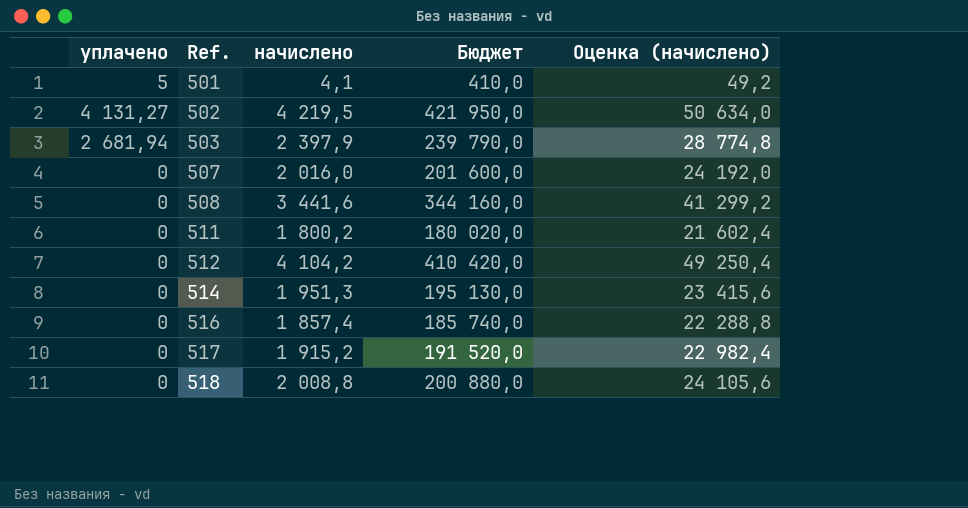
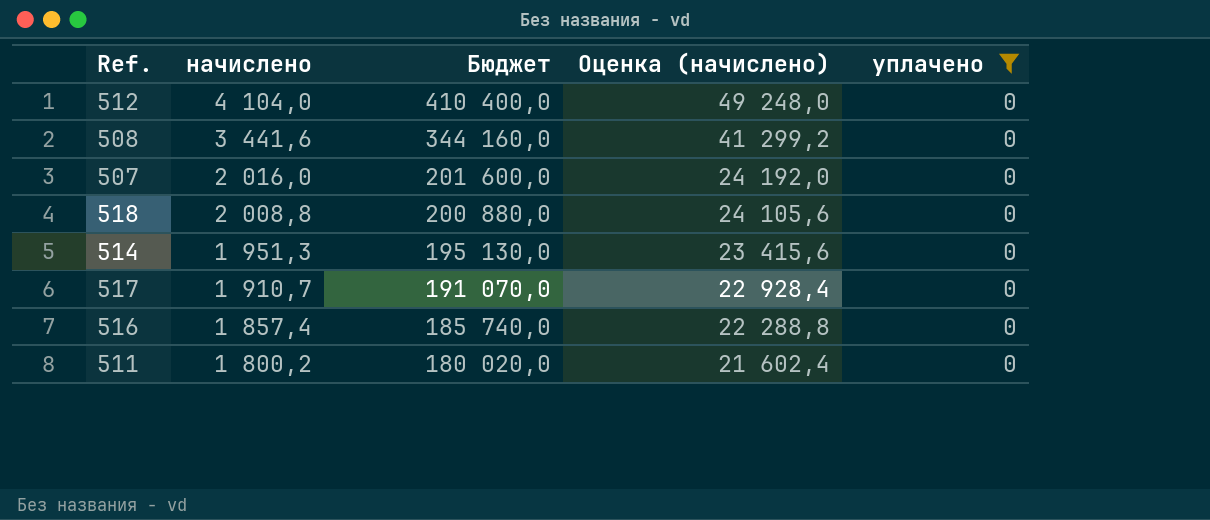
filter: none -> уплачено = 0
row order: Ref. ascending -> начислено descending
column уплачено | position: 1 -> 5
512 | начислено: 4 104,2 -> 4 104,0
512 | Бюджет: 410 420,0 -> 410 400,0
512 | Оценка (начислено): 49 250,4 -> 49 248,0
517 | начислено: 1 915,2 -> 1 910,7
517 | Бюджет: 191 520,0 -> 191 070,0
517 | Оценка (начислено): 22 982,4 -> 22 928,4

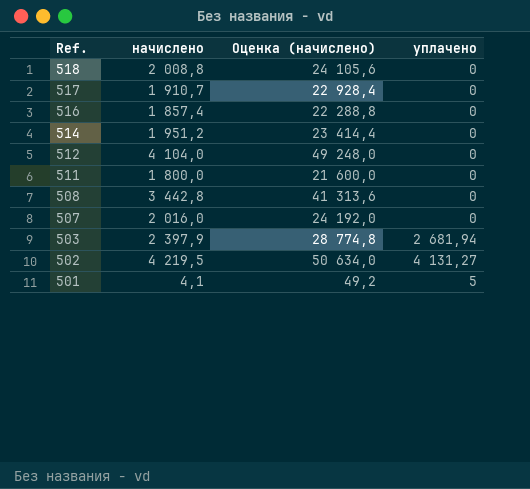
filter: уплачено = 0 -> none
row order: начислено descending -> Ref. descending
column Бюджет | formula: [начислено] * 100 -> none
514 | начислено: 1 951,3 -> 1 951,2
514 | Оценка (начислено): 23 415,6 -> 23 414,4
511 | начислено: 1 800,2 -> 1 800,0
511 | Оценка (начислено): 21 602,4 -> 21 600,0
508 | начислено: 3 441,6 -> 3 442,8
508 | Оценка (начислено): 41 299,2 -> 41 313,6

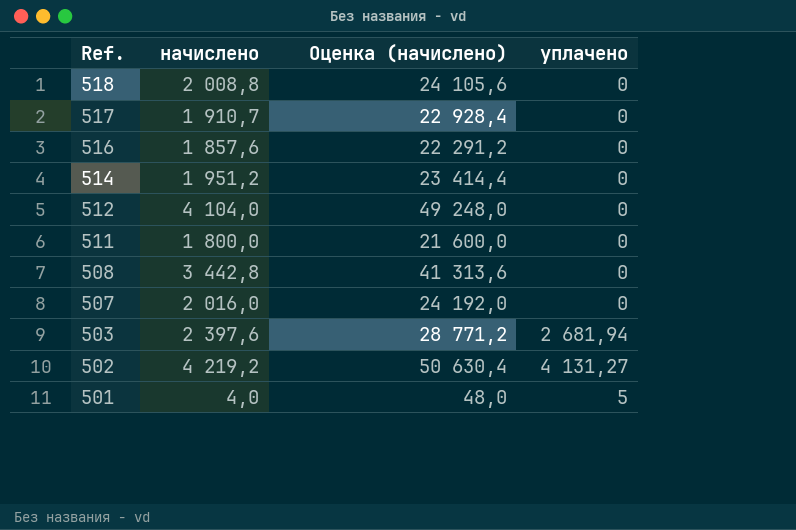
516 | начислено: 1 857,4 -> 1 857,6
516 | Оценка (начислено): 22 288,8 -> 22 291,2
503 | начислено: 2 397,9 -> 2 397,6
503 | Оценка (начислено): 28 774,8 -> 28 771,2
502 | начислено: 4 219,5 -> 4 219,2
502 | Оценка (начислено): 50 634,0 -> 50 630,4
501 | начислено: 4,1 -> 4,0
501 | Оценка (начислено): 49,2 -> 48,0

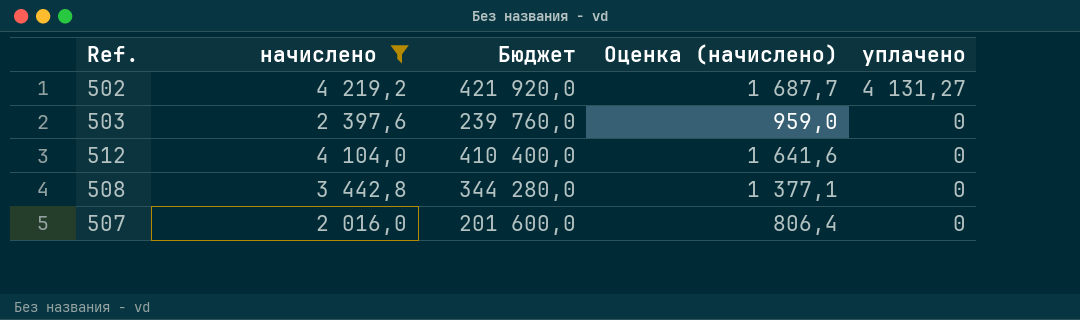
filter: none -> начислено >= 2 016,0
row order: Ref. descending -> уплачено descending
column Бюджет | formula: none -> [начислено] * 100
column Оценка (начислено) | formula: [начислено] * 12 -> [начислено] * 0,4
503 | уплачено: 2 681,94 -> 0

